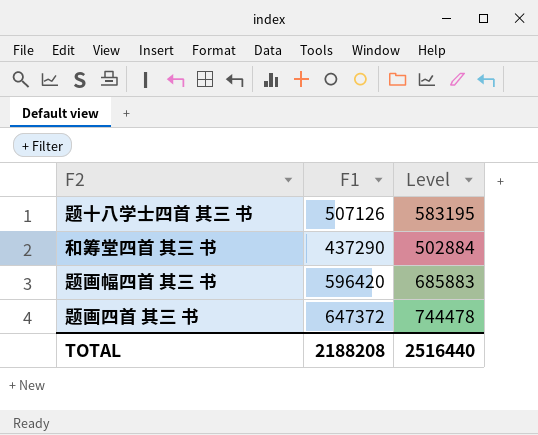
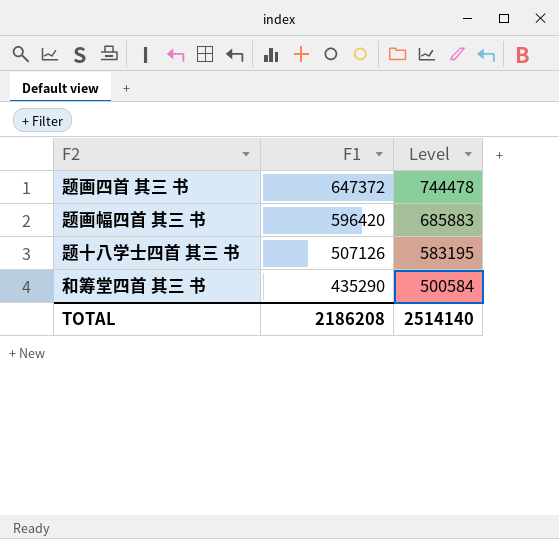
row order: none -> F1 descending
和筹堂四首 其三 书 | F1: 437290 -> 435290
和筹堂四首 其三 书 | Level: 502884 -> 500584
TOTAL | F1: 2188208 -> 2186208
TOTAL | Level: 2516440 -> 2514140

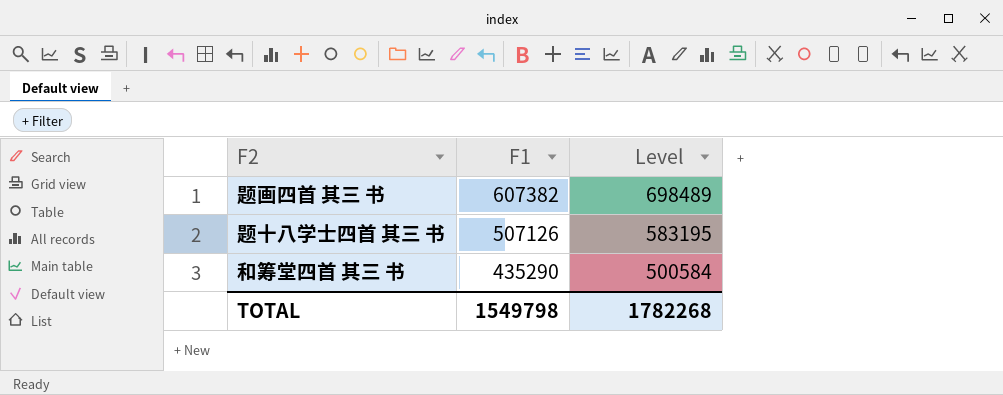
row 题画幅四首 其三 书: 596420 | 685883 -> none
题画四首 其三 书 | F1: 647372 -> 607382
题画四首 其三 书 | Level: 744478 -> 698489
TOTAL | F1: 2186208 -> 1549798
TOTAL | Level: 2514140 -> 1782268

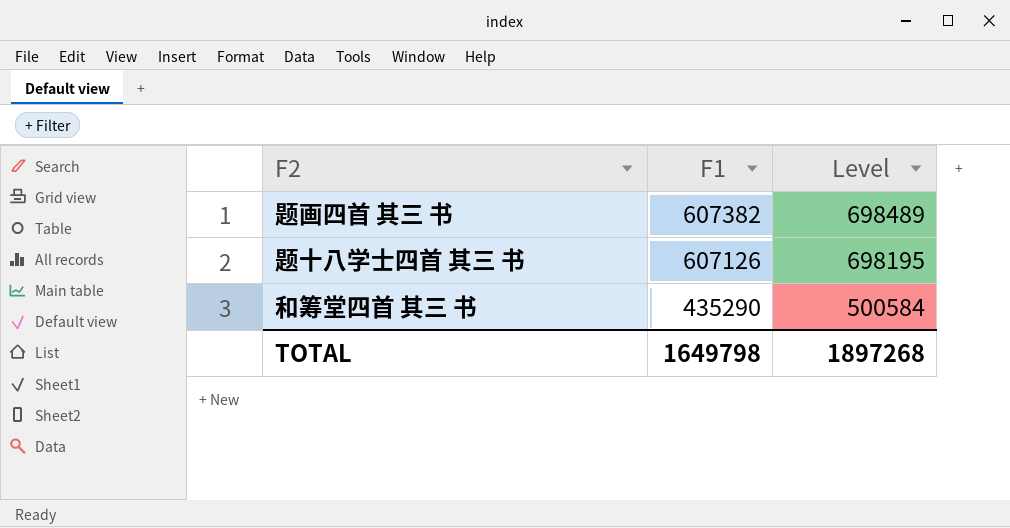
题十八学士四首 其三 书 | F1: 507126 -> 607126
题十八学士四首 其三 书 | Level: 583195 -> 698195
TOTAL | F1: 1549798 -> 1649798
TOTAL | Level: 1782268 -> 1897268

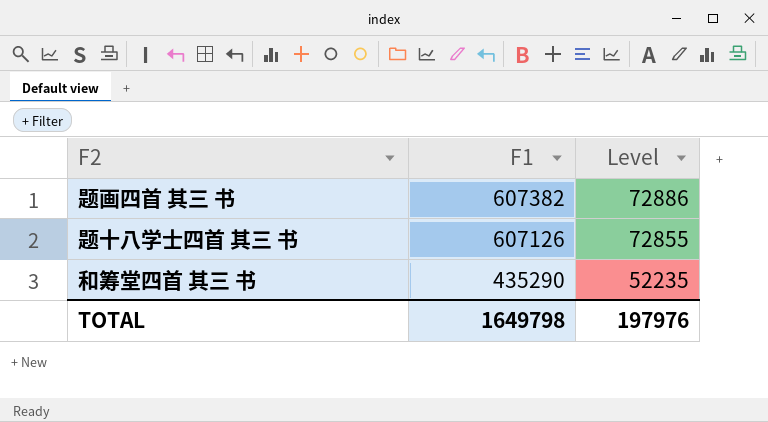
column Level | formula: [F1] * 1.15 -> [F1] * 0.12
TOTAL | Level: 1897268 -> 197976

